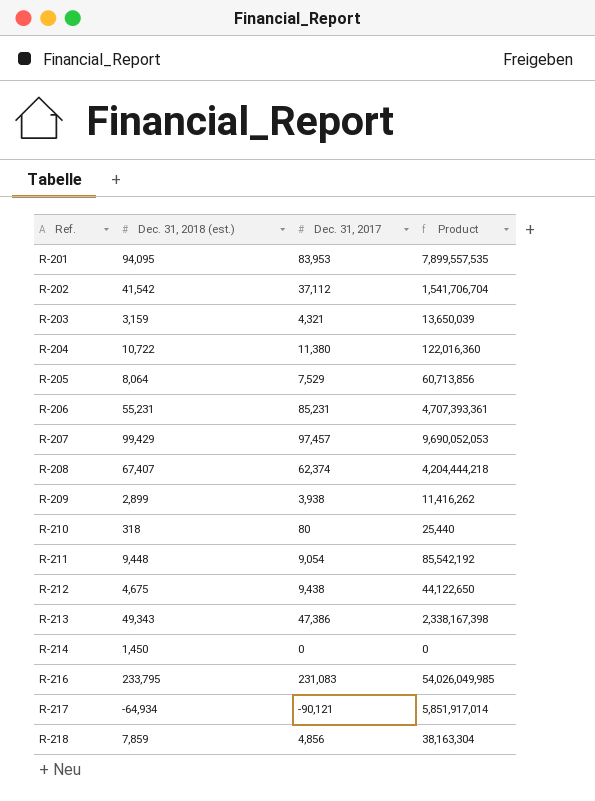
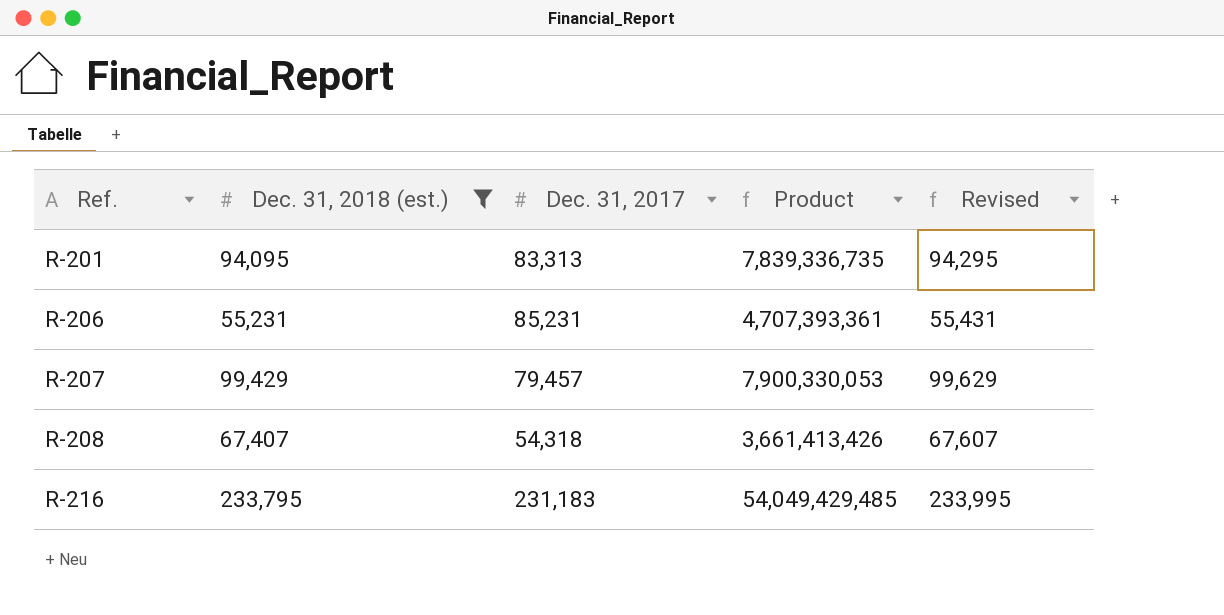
filter: none -> Dec. 31, 2018 (est.) >= 55,231
column Revised | formula: none -> [Dec. 31, 2018 (est.)] + 200
R-201 | Dec. 31, 2017: 83,953 -> 83,313
R-201 | Product: 7,899,557,535 -> 7,839,336,735
R-207 | Dec. 31, 2017: 97,457 -> 79,457
R-207 | Product: 9,690,052,053 -> 7,900,330,053
R-208 | Dec. 31, 2017: 62,374 -> 54,318
R-208 | Product: 4,204,444,218 -> 3,661,413,426
R-216 | Dec. 31, 2017: 231,083 -> 231,183
R-216 | Product: 54,026,049,985 -> 54,049,429,485

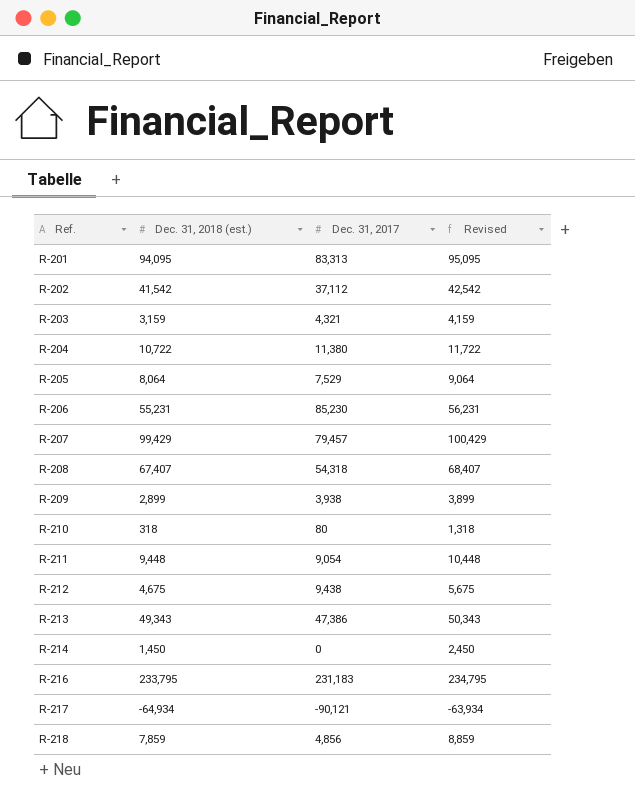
filter: Dec. 31, 2018 (est.) >= 55,231 -> none
column Product | formula: [Dec. 31, 2018 (est.)] * [Dec. 31, 2017] -> none
column Revised | formula: [Dec. 31, 2018 (est.)] + 200 -> [Dec. 31, 2018 (est.)] + 1000
R-206 | Dec. 31, 2017: 85,231 -> 85,230

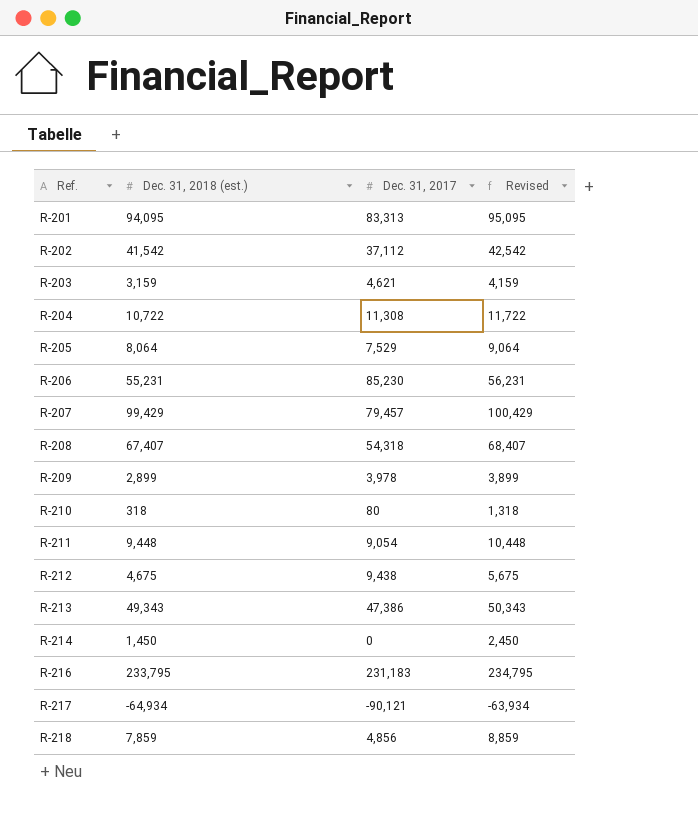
R-203 | Dec. 31, 2017: 4,321 -> 4,621
R-204 | Dec. 31, 2017: 11,380 -> 11,308
R-209 | Dec. 31, 2017: 3,938 -> 3,978

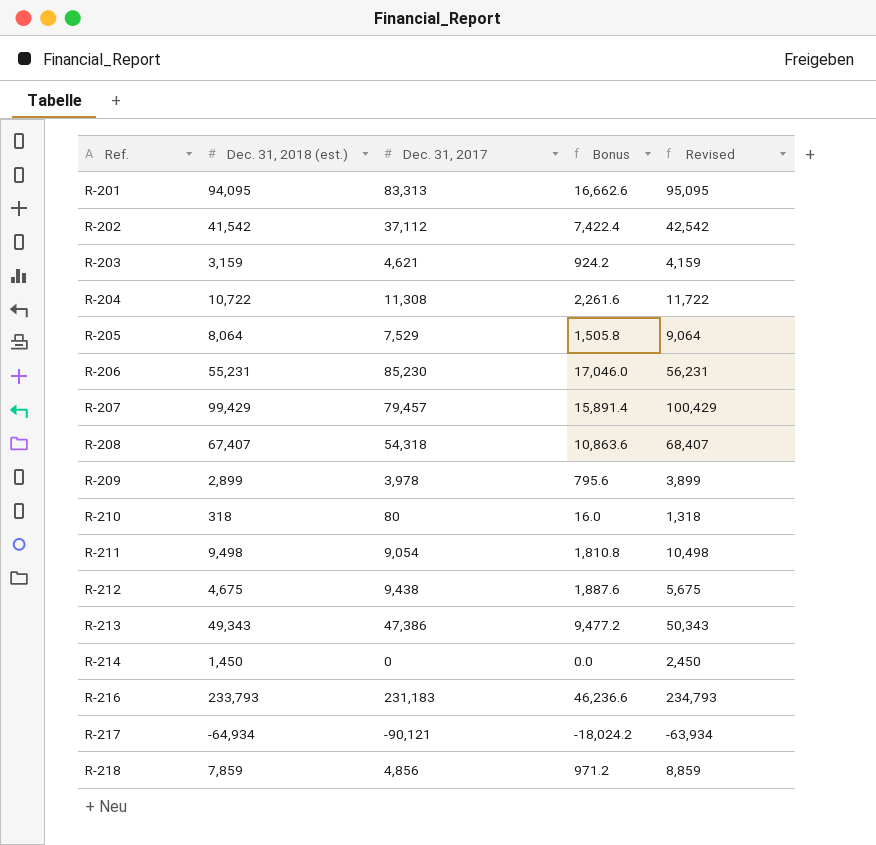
column Bonus | formula: none -> [Dec. 31, 2017] * 0.2
R-211 | Dec. 31, 2018 (est.): 9,448 -> 9,498
R-211 | Revised: 10,448 -> 10,498
R-216 | Dec. 31, 2018 (est.): 233,795 -> 233,793
R-216 | Revised: 234,795 -> 234,793

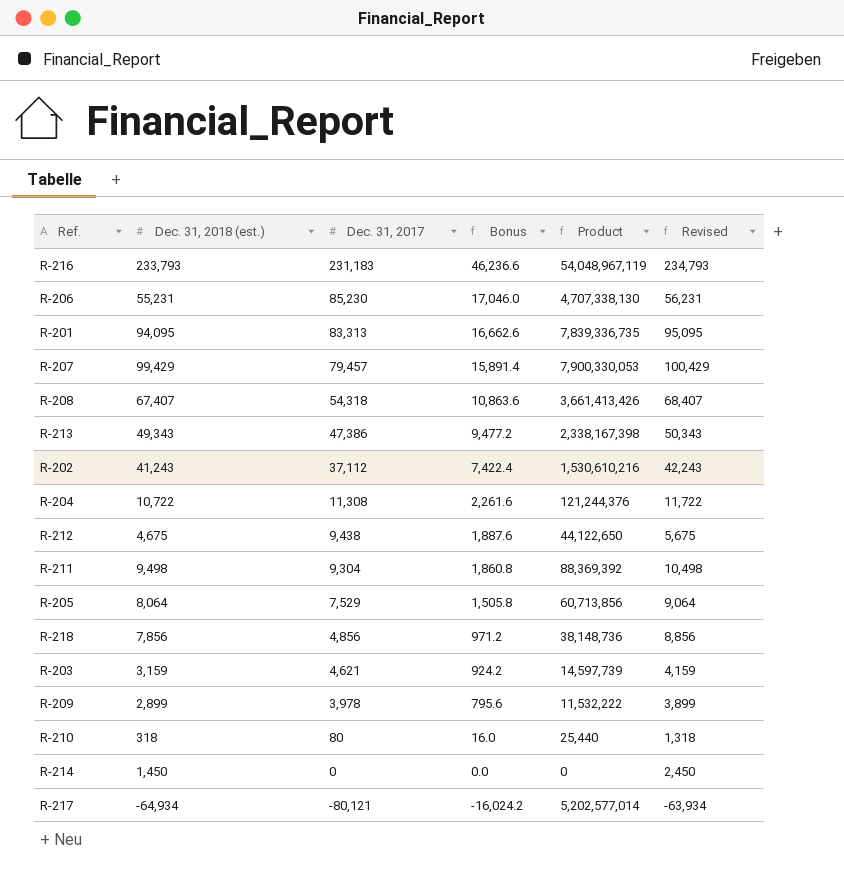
row order: Ref. ascending -> Dec. 31, 2017 descending
column Product | formula: none -> [Dec. 31, 2018 (est.)] * [Dec. 31, 2017]
R-202 | Dec. 31, 2018 (est.): 41,542 -> 41,243
R-202 | Revised: 42,542 -> 42,243
R-211 | Dec. 31, 2017: 9,054 -> 9,304
R-211 | Bonus: 1,810.8 -> 1,860.8
R-218 | Dec. 31, 2018 (est.): 7,859 -> 7,856
R-218 | Revised: 8,859 -> 8,856
R-217 | Dec. 31, 2017: -90,121 -> -80,121
R-217 | Bonus: -18,024.2 -> -16,024.2

